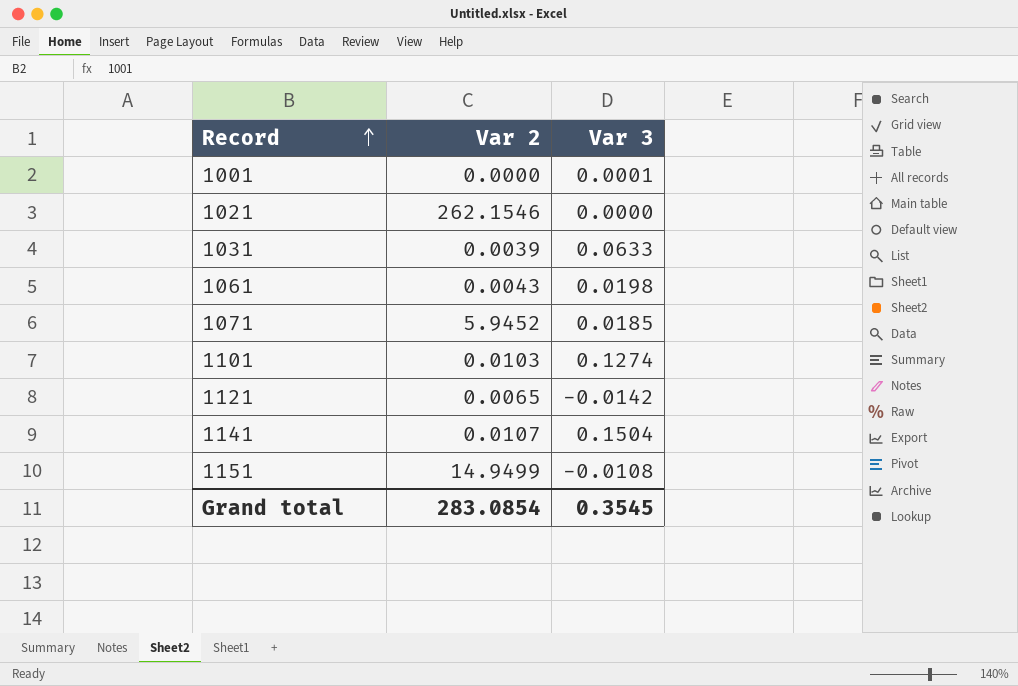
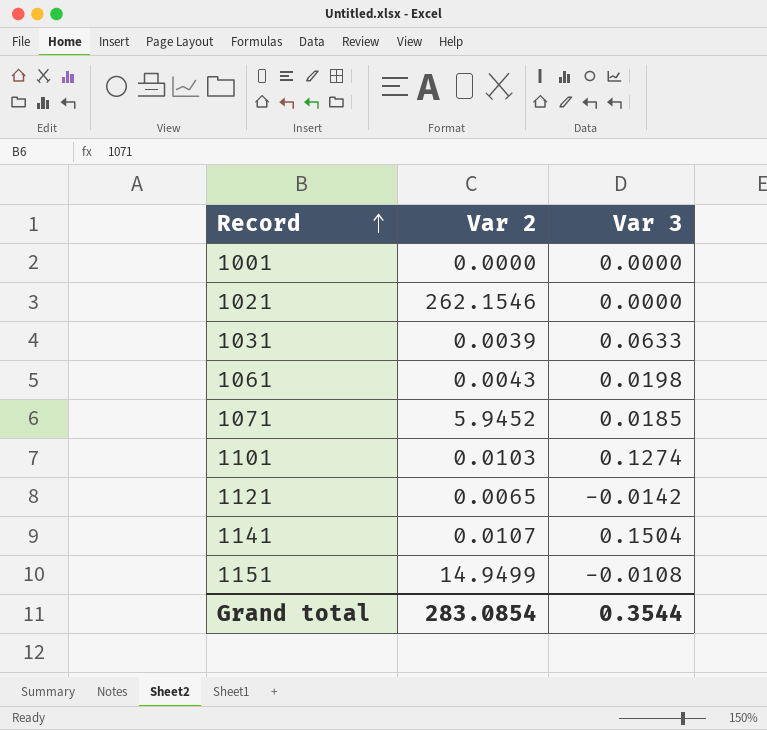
1001 | Var 3: 0.0001 -> 0.0000
Grand total | Var 3: 0.3545 -> 0.3544

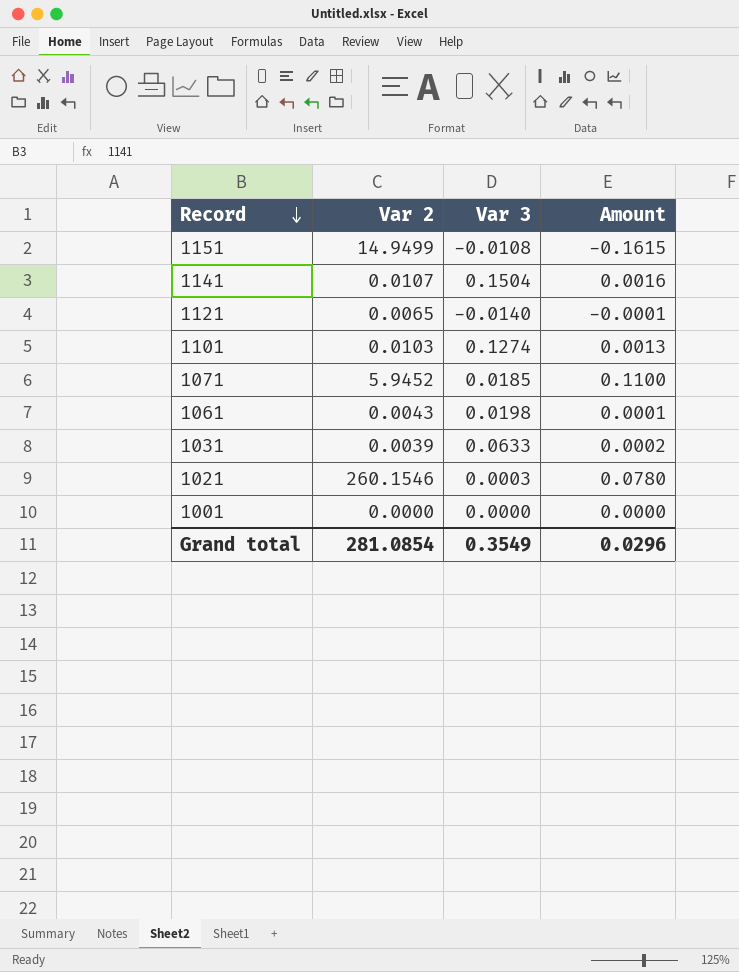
row order: Record ascending -> Record descending
column Amount | formula: none -> [Var 2] * [Var 3]
1121 | Var 3: -0.0142 -> -0.0140
1021 | Var 2: 262.1546 -> 260.1546
1021 | Var 3: 0.0000 -> 0.0003
Grand total | Var 2: 283.0854 -> 281.0854
Grand total | Var 3: 0.3544 -> 0.3549

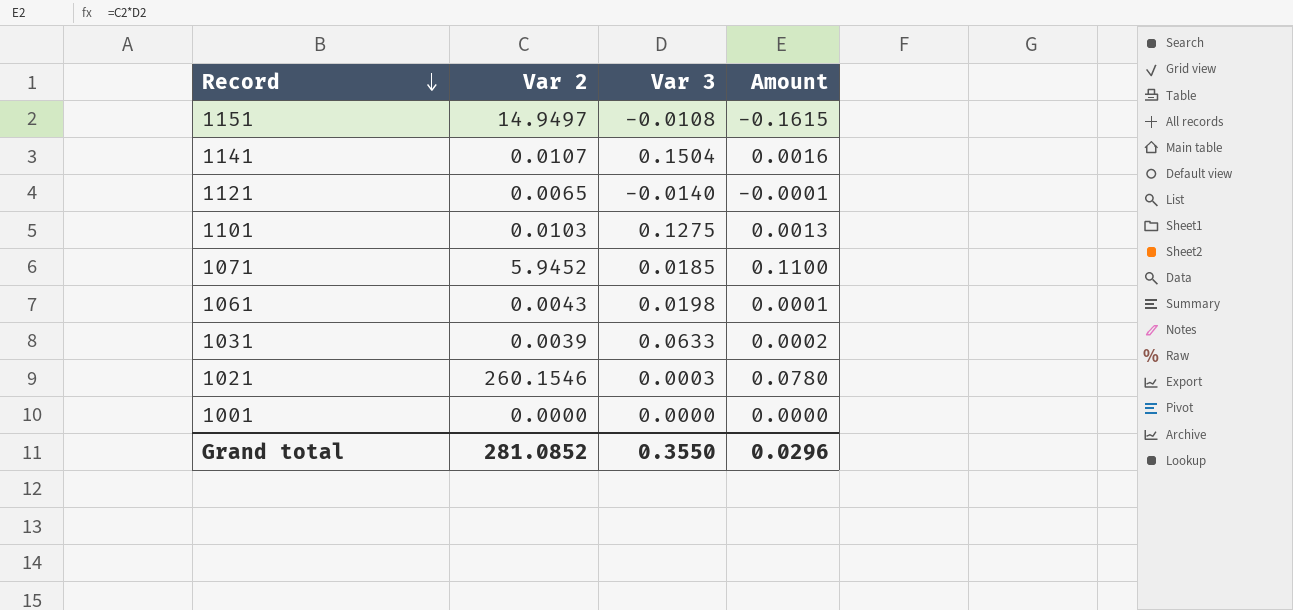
1151 | Var 2: 14.9499 -> 14.9497
1101 | Var 3: 0.1274 -> 0.1275
Grand total | Var 2: 281.0854 -> 281.0852
Grand total | Var 3: 0.3549 -> 0.3550

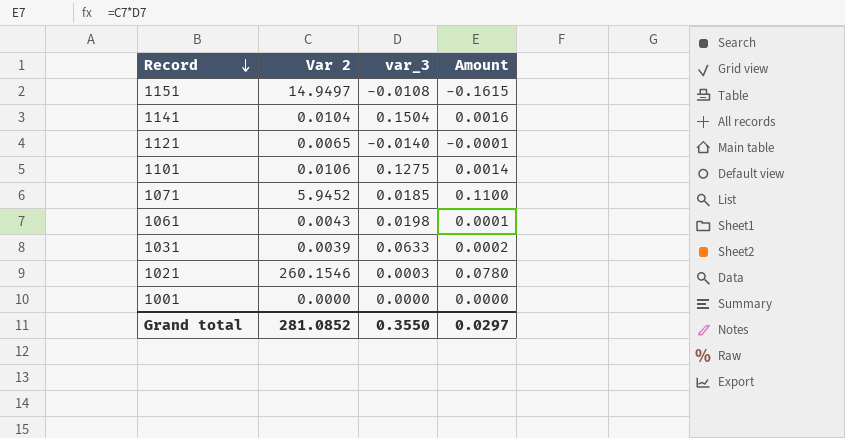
column name: Var 3 -> var_3
1141 | Var 2: 0.0107 -> 0.0104
1101 | Var 2: 0.0103 -> 0.0106
1101 | Amount: 0.0013 -> 0.0014
Grand total | Amount: 0.0296 -> 0.0297

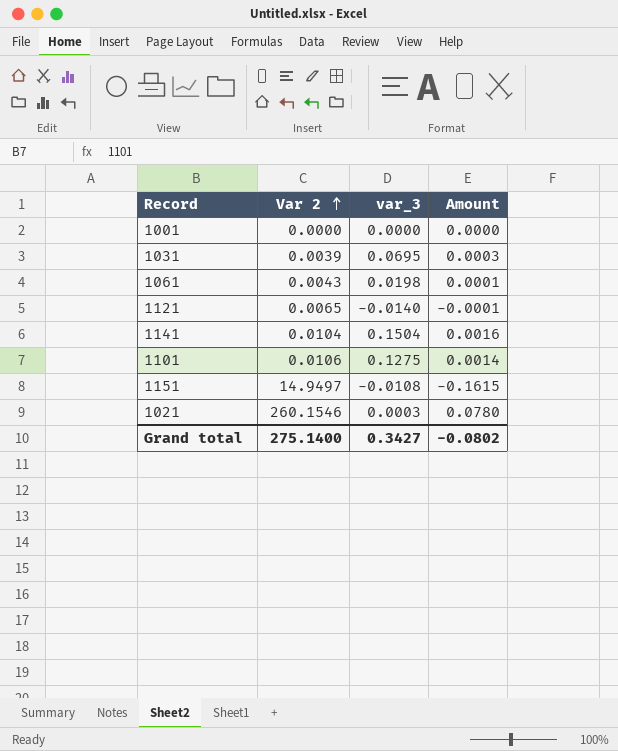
row order: Record descending -> Var 2 ascending
row 1071: 5.9452 | 0.0185 | 0.1100 -> none
1031 | var_3: 0.0633 -> 0.0695
1031 | Amount: 0.0002 -> 0.0003
Grand total | Var 2: 281.0852 -> 275.1400
Grand total | var_3: 0.3550 -> 0.3427
Grand total | Amount: 0.0297 -> -0.0802

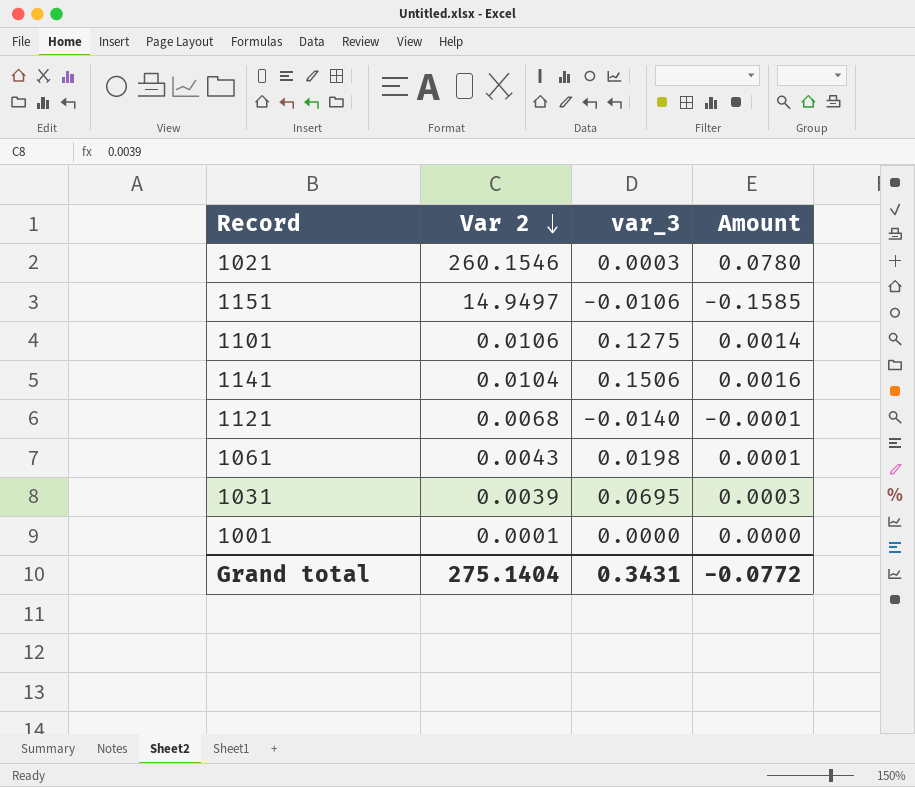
row order: Var 2 ascending -> Var 2 descending
1151 | var_3: -0.0108 -> -0.0106
1151 | Amount: -0.1615 -> -0.1585
1141 | var_3: 0.1504 -> 0.1506
1121 | Var 2: 0.0065 -> 0.0068
1001 | Var 2: 0.0000 -> 0.0001
Grand total | Var 2: 275.1400 -> 275.1404
Grand total | var_3: 0.3427 -> 0.3431
Grand total | Amount: -0.0802 -> -0.0772

